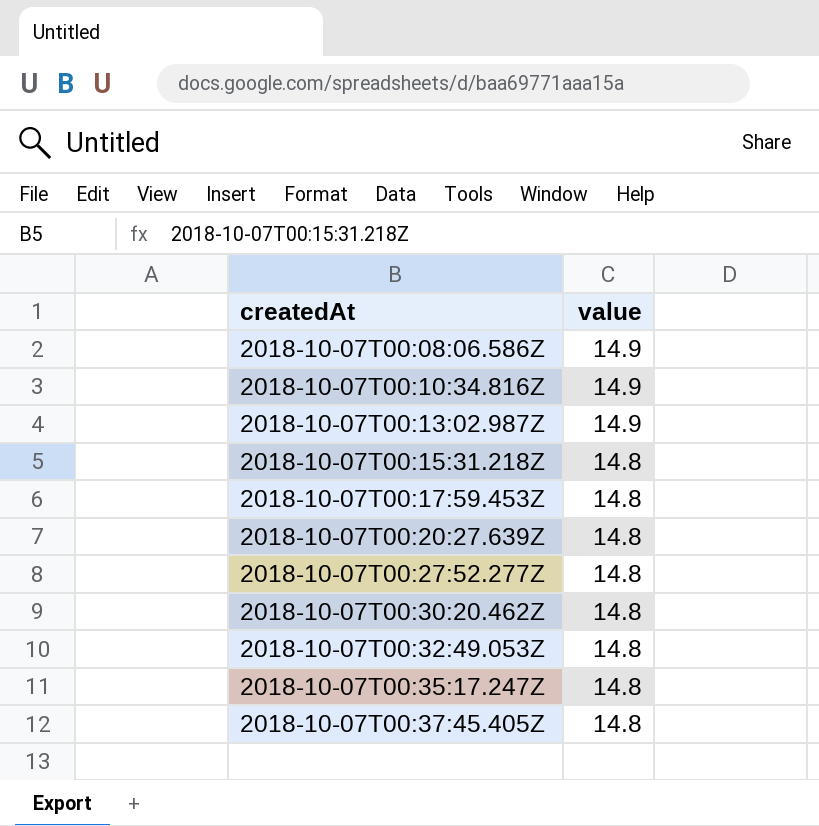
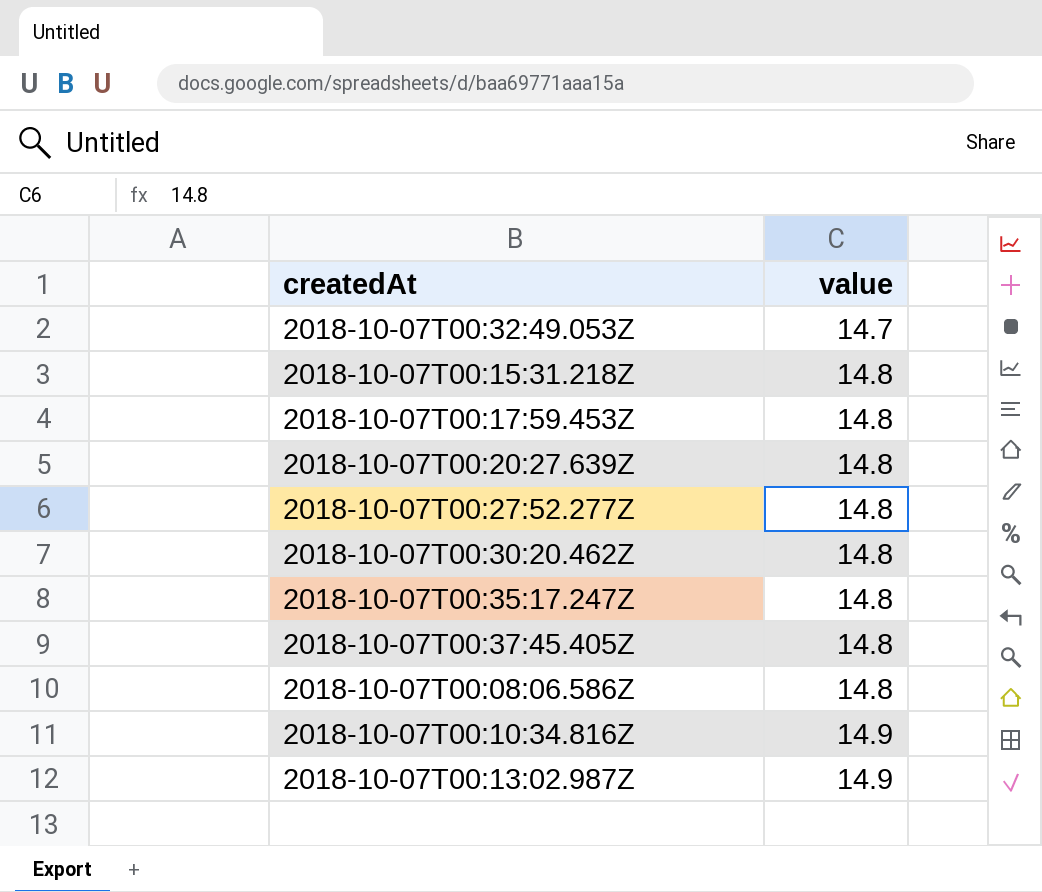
row order: createdAt ascending -> value ascending
2018-10-07T00:32:49.053Z | value: 14.8 -> 14.7
2018-10-07T00:08:06.586Z | value: 14.9 -> 14.8

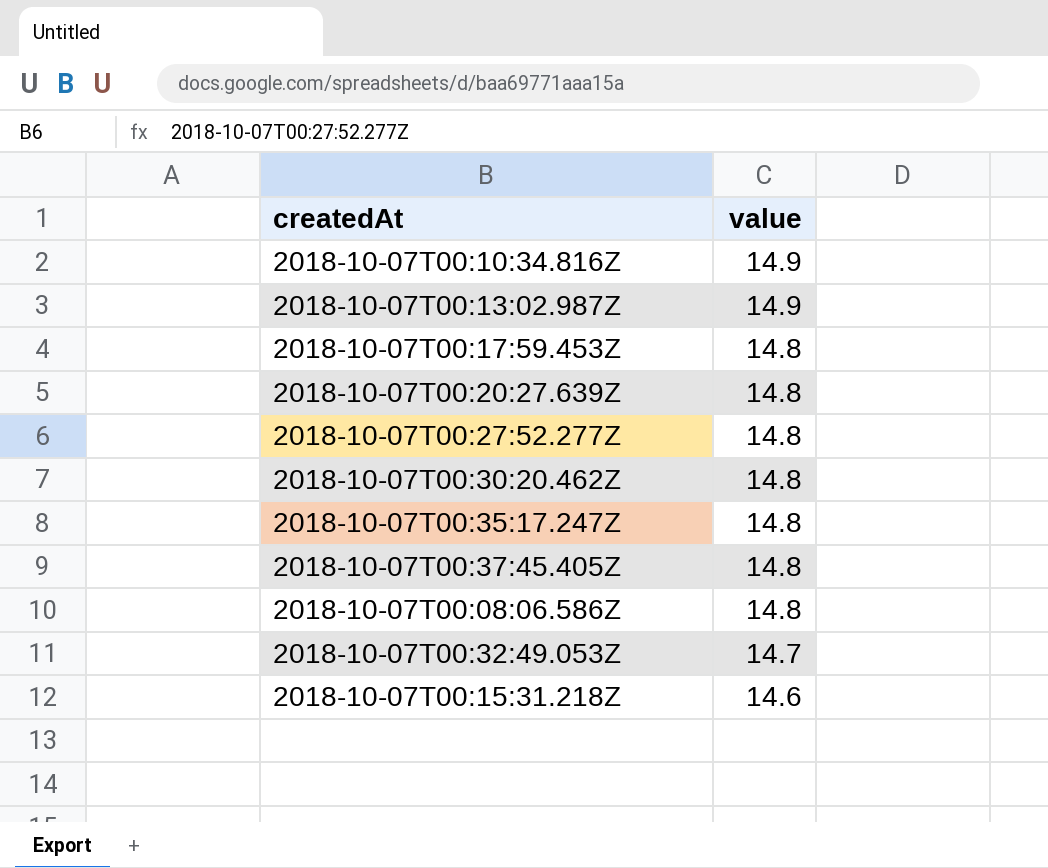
row order: value ascending -> value descending
2018-10-07T00:15:31.218Z | value: 14.8 -> 14.6

